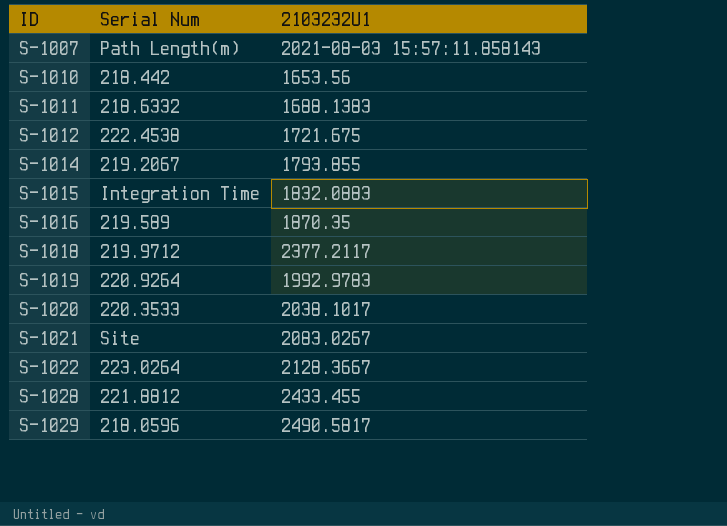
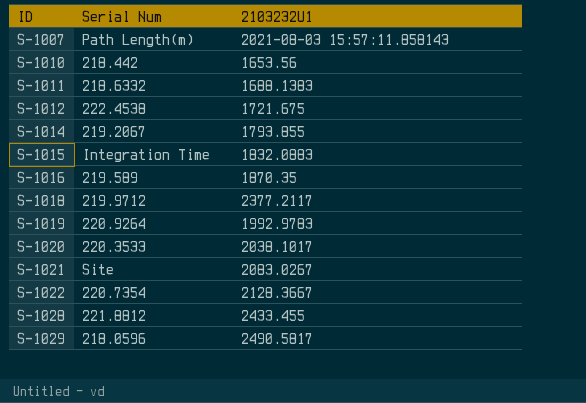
S-1022 | Serial Num: 223.0264 -> 220.7354

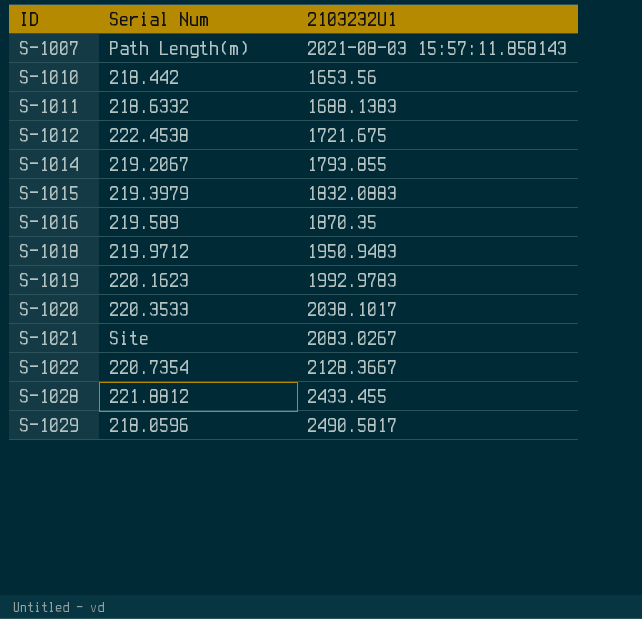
S-1015 | Serial Num: Integration Time -> 219.3979
S-1018 | 2103232U1: 2377.2117 -> 1950.9483
S-1019 | Serial Num: 220.9264 -> 220.1623

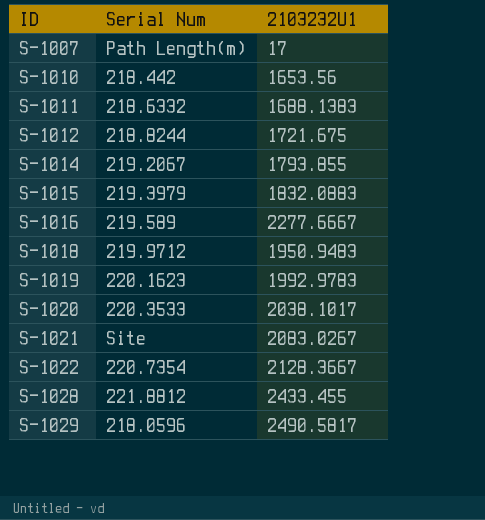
S-1007 | 2103232U1: 2021-08-03 15:57:11.858143 -> 17
S-1012 | Serial Num: 222.4538 -> 218.8244
S-1016 | 2103232U1: 1870.35 -> 2277.6667

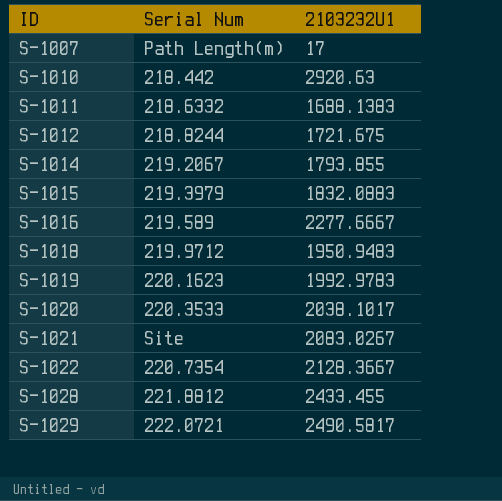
S-1010 | 2103232U1: 1653.56 -> 2920.63
S-1029 | Serial Num: 218.0596 -> 222.0721

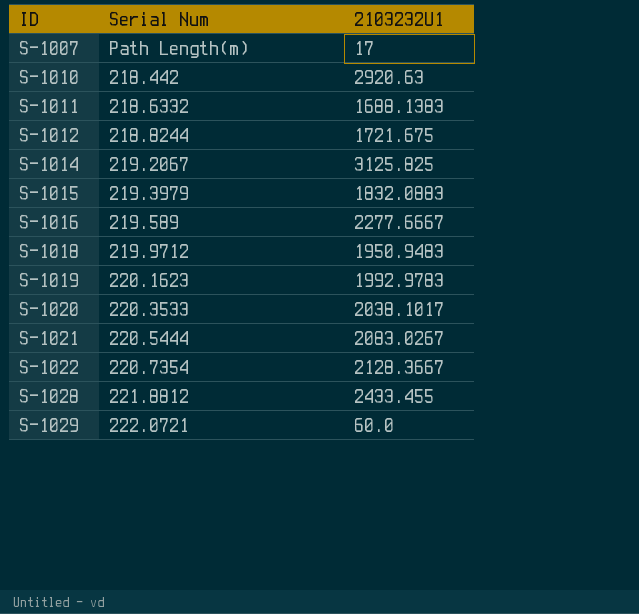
S-1014 | 2103232U1: 1793.855 -> 3125.825
S-1021 | Serial Num: Site -> 220.5444
S-1029 | 2103232U1: 2490.5817 -> 60.0

